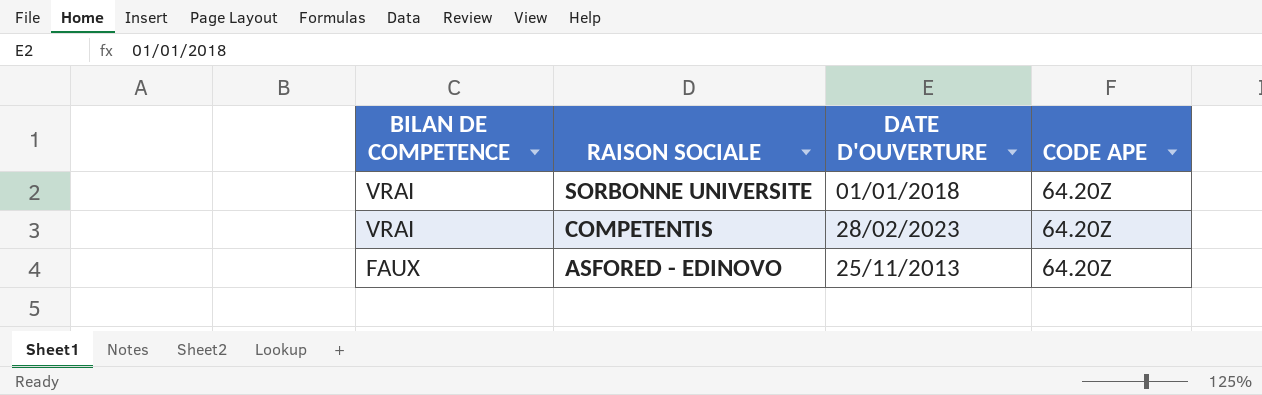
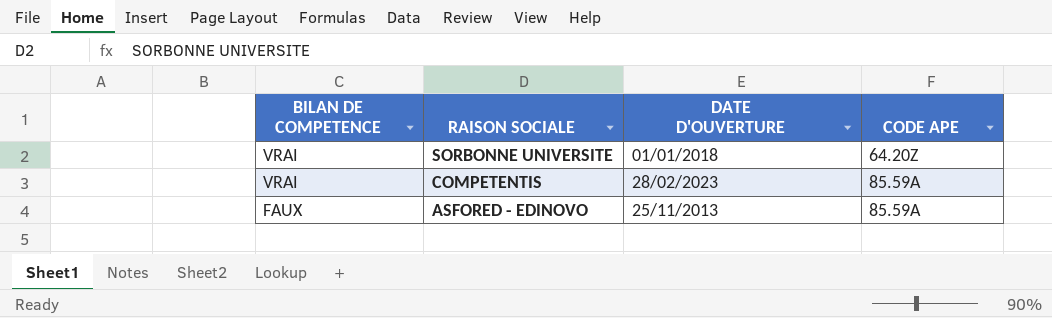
COMPETENTIS | CODE APE: 64.20Z -> 85.59A
ASFORED - EDINOVO | CODE APE: 64.20Z -> 85.59A

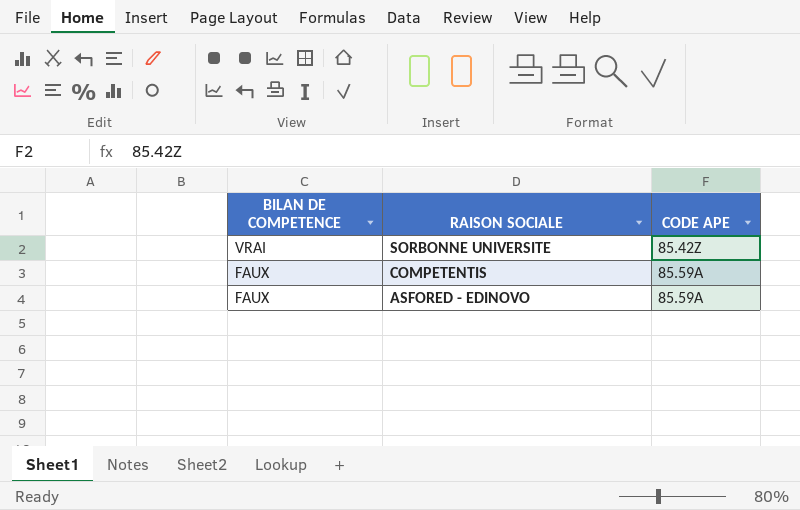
column DATE D'OUVERTURE | position: 3 -> none
SORBONNE UNIVERSITE | CODE APE: 64.20Z -> 85.42Z
COMPETENTIS | BILAN DE COMPETENCE: VRAI -> FAUX

